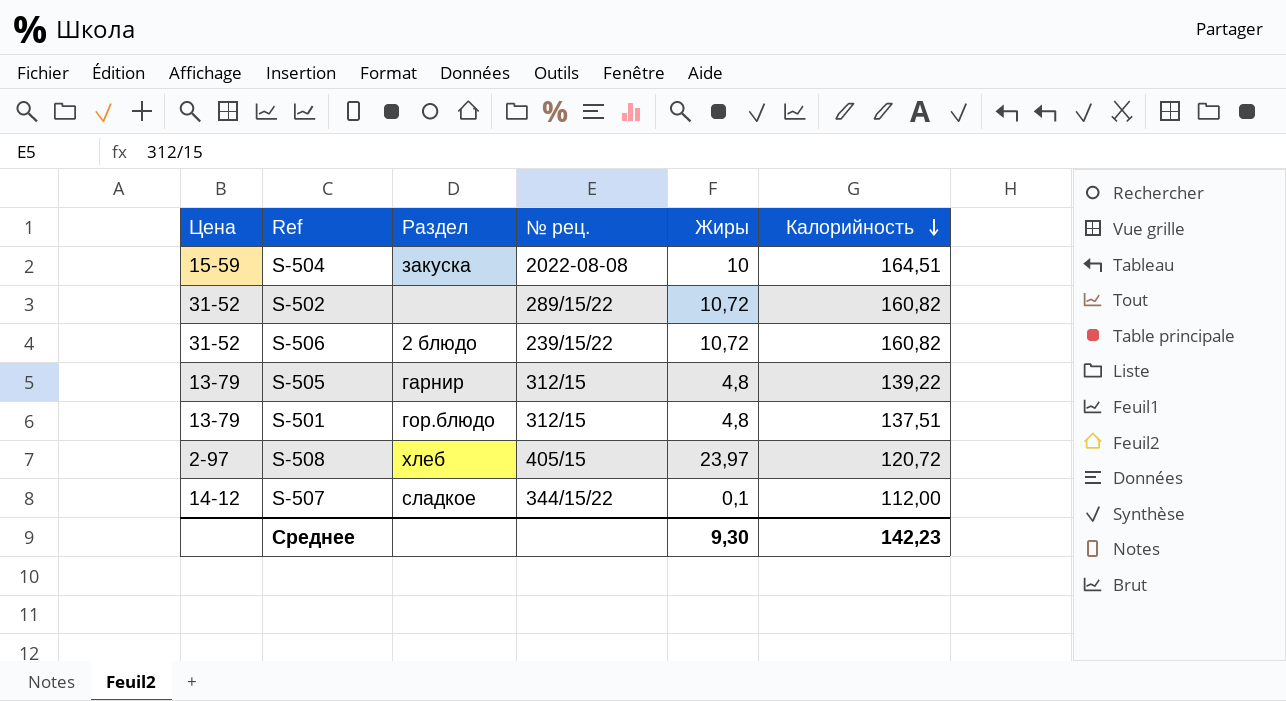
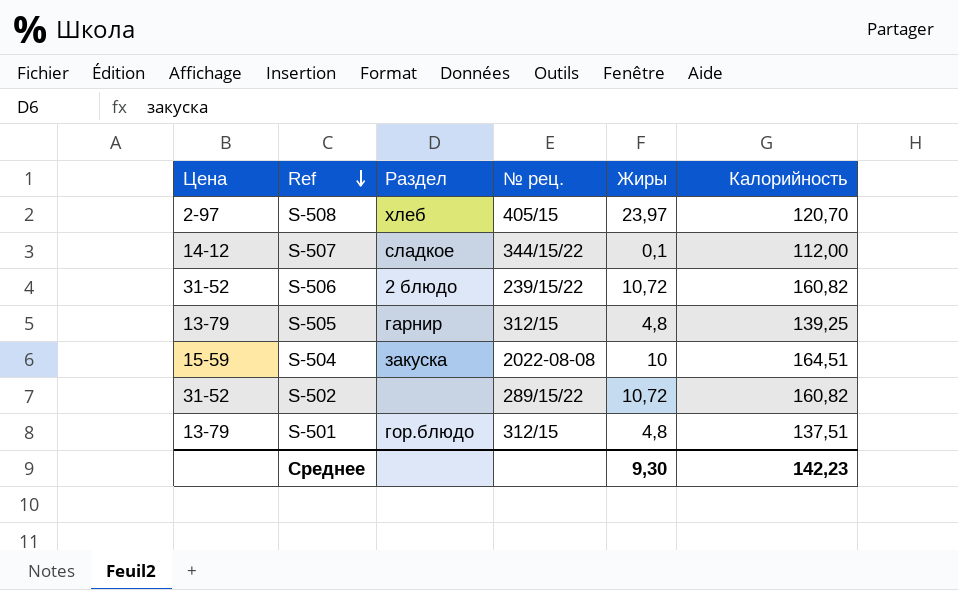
row order: Калорийность descending -> Ref descending
S-508 | Калорийность: 120,72 -> 120,70
S-505 | Калорийность: 139,22 -> 139,25

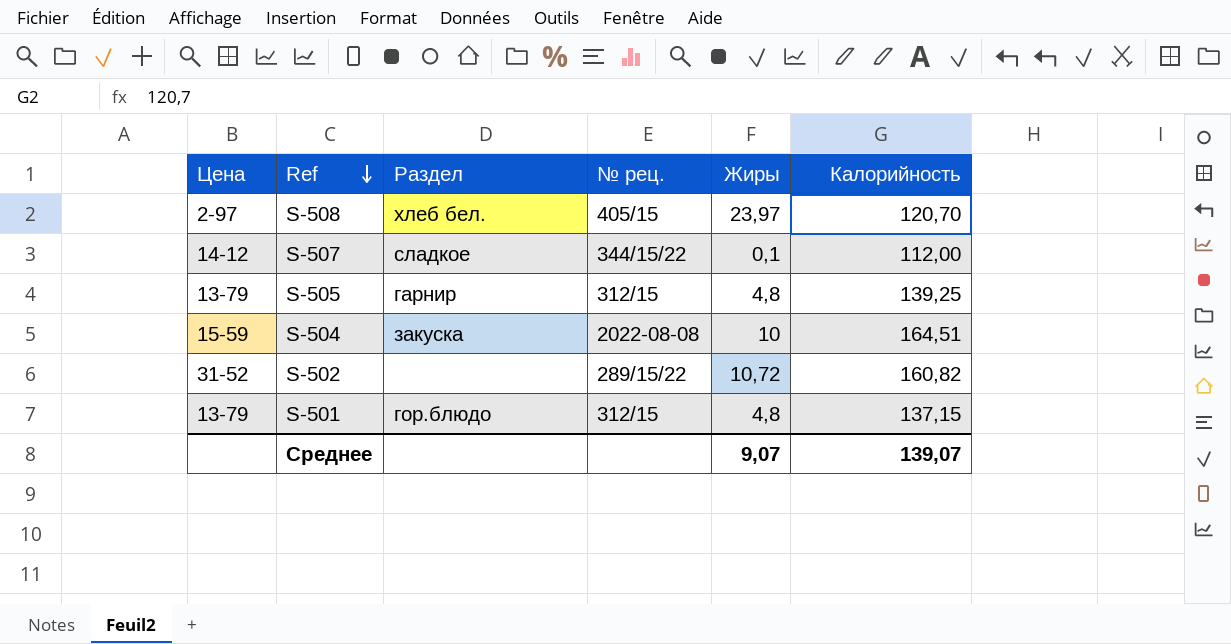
row S-506: 31-52 | 2 блюдо | 239/15/22 | 10,72 | 160,82 -> none
S-508 | Раздел: хлеб -> хлеб бел.
S-501 | Калорийность: 137,51 -> 137,15
Среднее | Жиры: 9,30 -> 9,07
Среднее | Калорийность: 142,23 -> 139,07

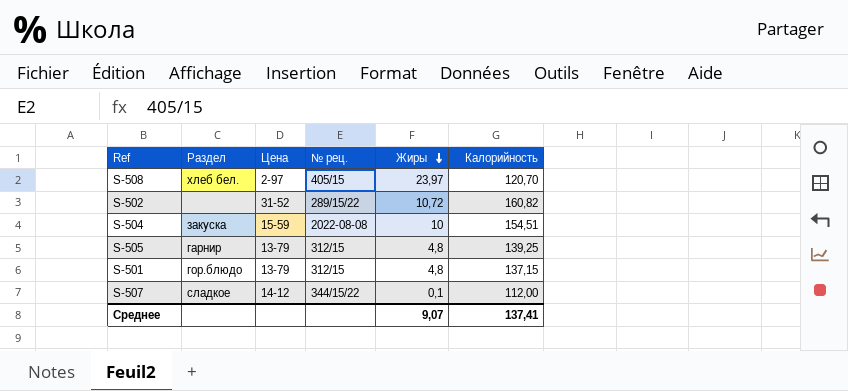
row order: Ref descending -> Жиры descending
column Цена | position: 1 -> 3
S-504 | Калорийность: 164,51 -> 154,51
Среднее | Калорийность: 139,07 -> 137,41

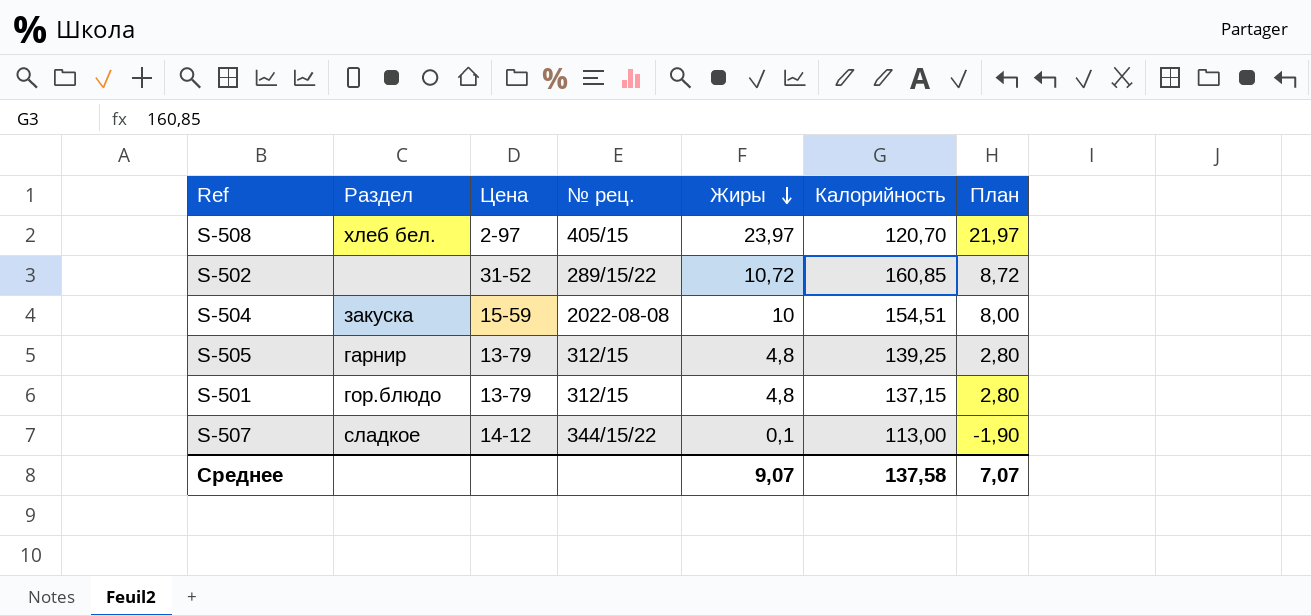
column План | formula: none -> [Жиры] - 2
S-502 | Калорийность: 160,82 -> 160,85
S-507 | Калорийность: 112,00 -> 113,00
Среднее | Калорийность: 137,41 -> 137,58

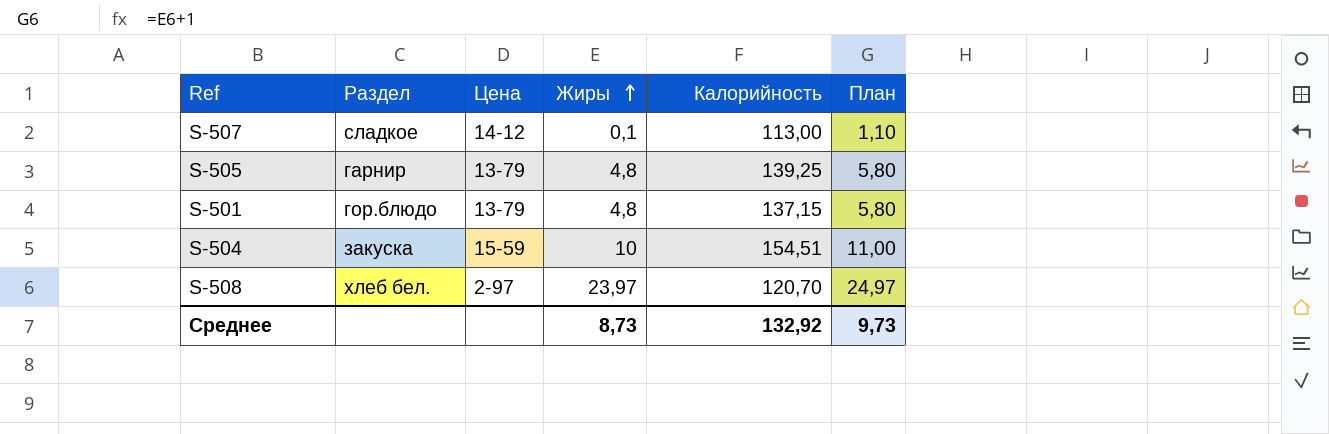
row order: Жиры descending -> Жиры ascending
column № рец. | position: 4 -> none
column План | formula: [Жиры] - 2 -> [Жиры] + 1
row S-502: none | 31-52 | 289/15/22 | 10,72 | 160,85 | 8,72 -> none
Среднее | Жиры: 9,07 -> 8,73
Среднее | Калорийность: 137,58 -> 132,92
Среднее | План: 7,07 -> 9,73

